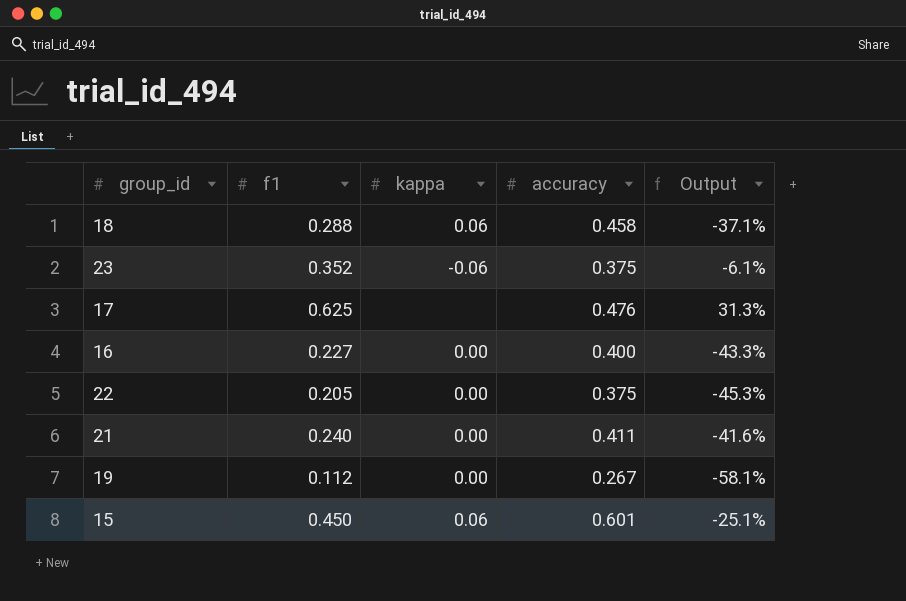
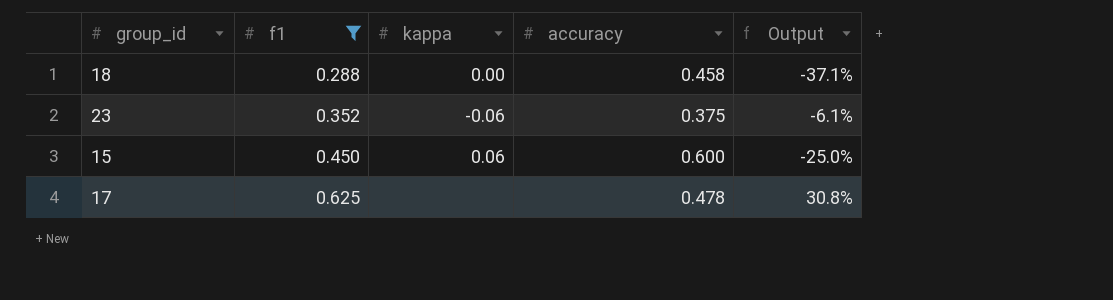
filter: none -> f1 >= 0.288
row order: none -> f1 ascending
18 | kappa: 0.06 -> 0.00
15 | accuracy: 0.601 -> 0.600
15 | Output: -25.1% -> -25.0%
17 | accuracy: 0.476 -> 0.478
17 | Output: 31.3% -> 30.8%

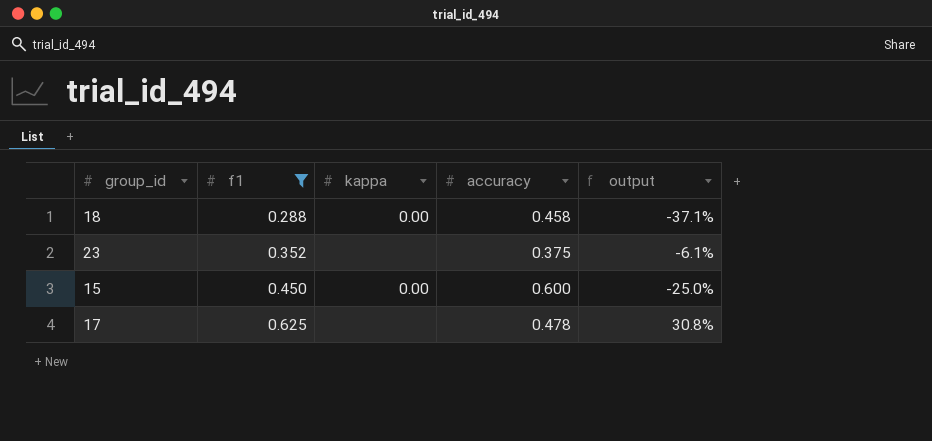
column name: Output -> output
23 | kappa: -0.06 -> none
15 | kappa: 0.06 -> 0.00

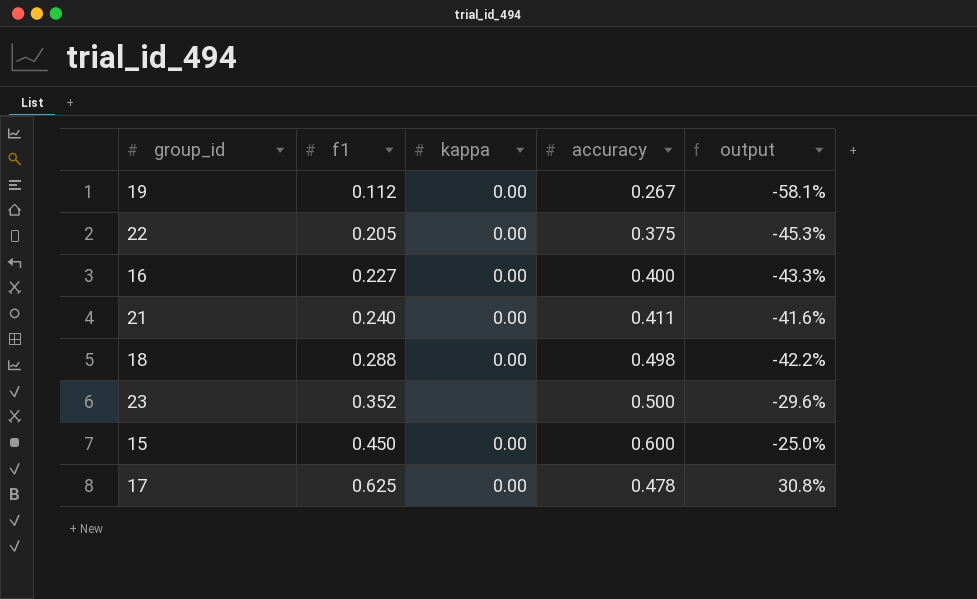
filter: f1 >= 0.288 -> none
18 | accuracy: 0.458 -> 0.498
18 | output: -37.1% -> -42.2%
23 | accuracy: 0.375 -> 0.500
23 | output: -6.1% -> -29.6%
17 | kappa: none -> 0.00

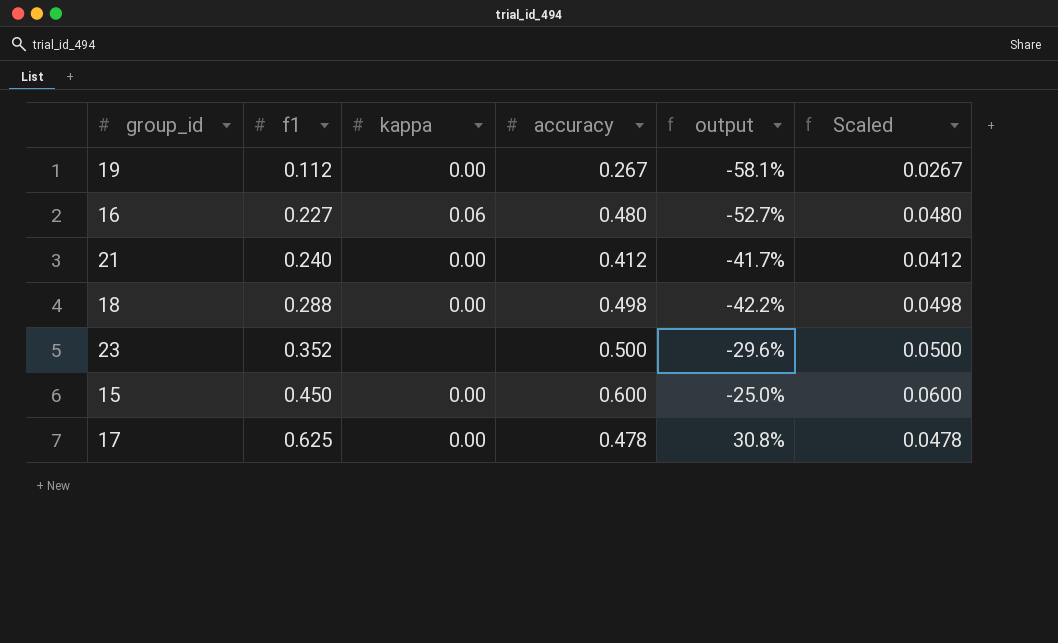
column Scaled | formula: none -> [accuracy] * 0.1
row 22: 0.205 | 0.00 | 0.375 | -45.3% -> none
16 | kappa: 0.00 -> 0.06
16 | accuracy: 0.400 -> 0.480
16 | output: -43.3% -> -52.7%
21 | accuracy: 0.411 -> 0.412
21 | output: -41.6% -> -41.7%

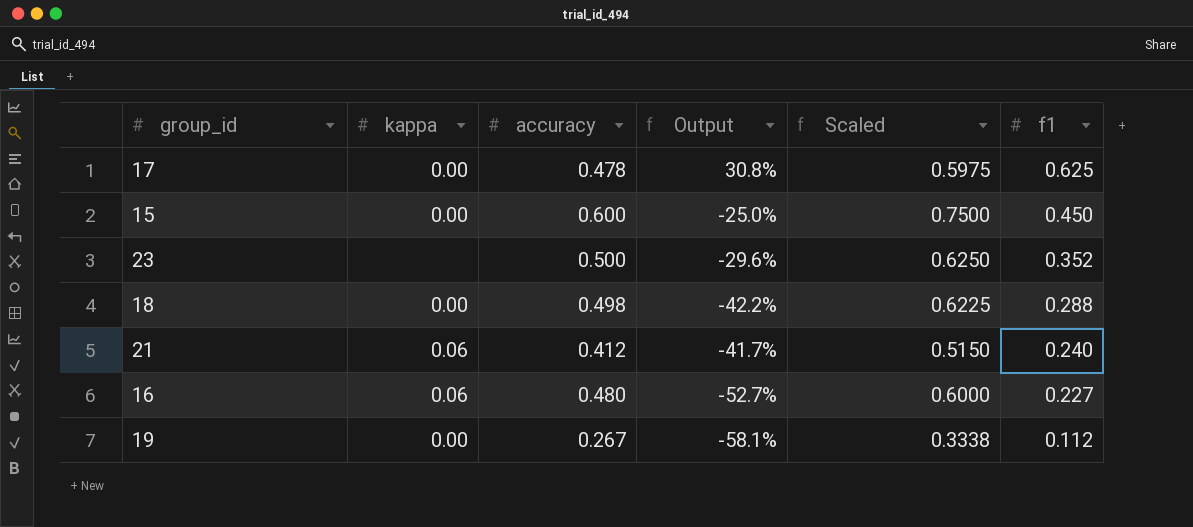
row order: f1 ascending -> f1 descending
column name: output -> Output
column Scaled | formula: [accuracy] * 0.1 -> [accuracy] * 1.25
column f1 | position: 2 -> 6
21 | kappa: 0.00 -> 0.06

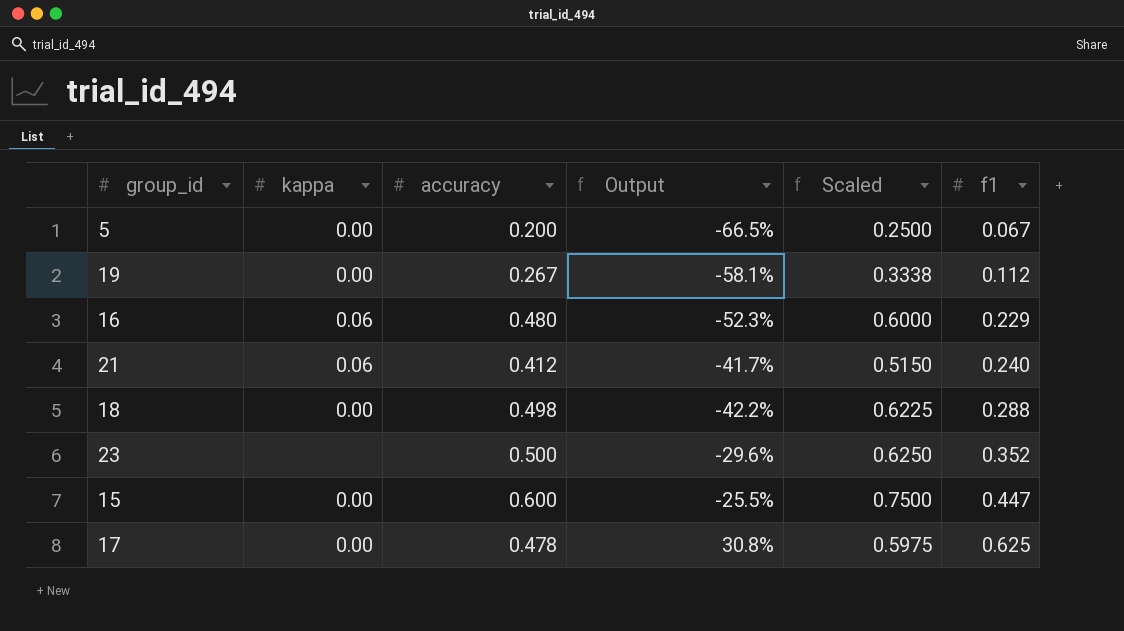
row order: f1 descending -> f1 ascending
row 5: none -> 0.00 | 0.200 | -66.5% | 0.2500 | 0.067
16 | Output: -52.7% -> -52.3%
16 | f1: 0.227 -> 0.229
15 | Output: -25.0% -> -25.5%
15 | f1: 0.450 -> 0.447

